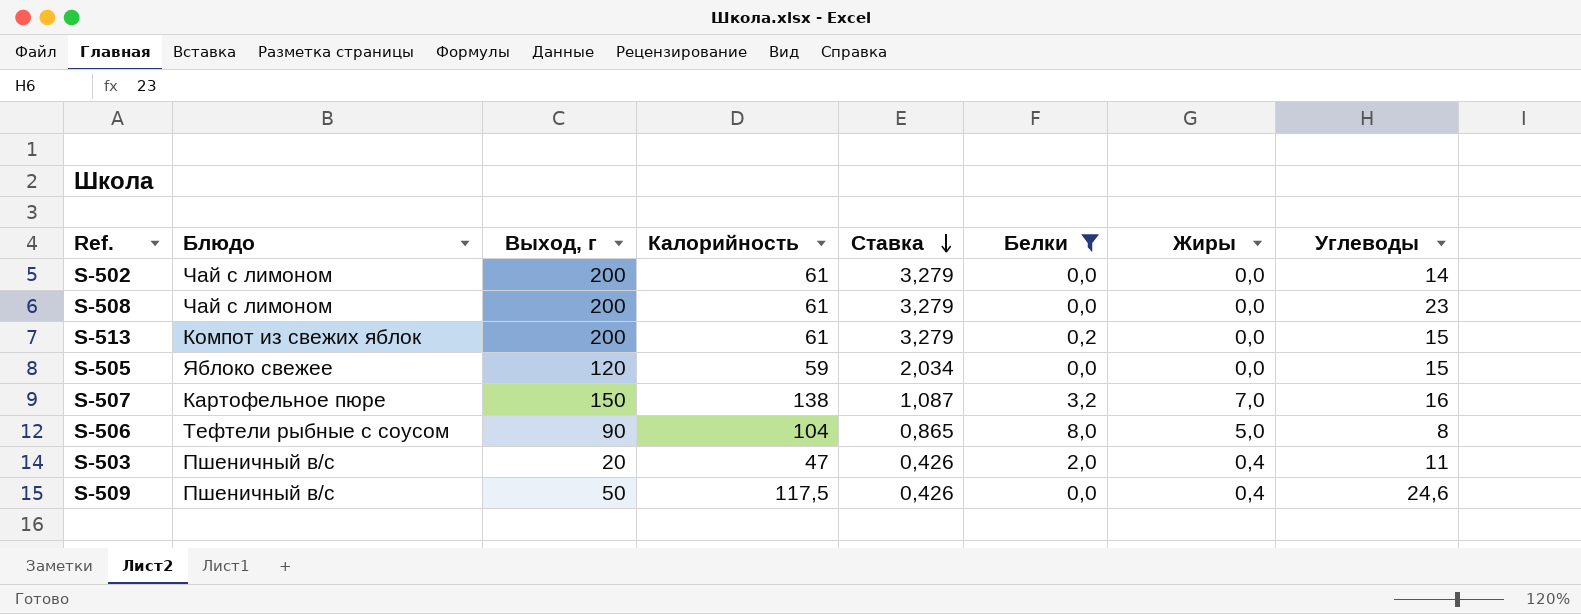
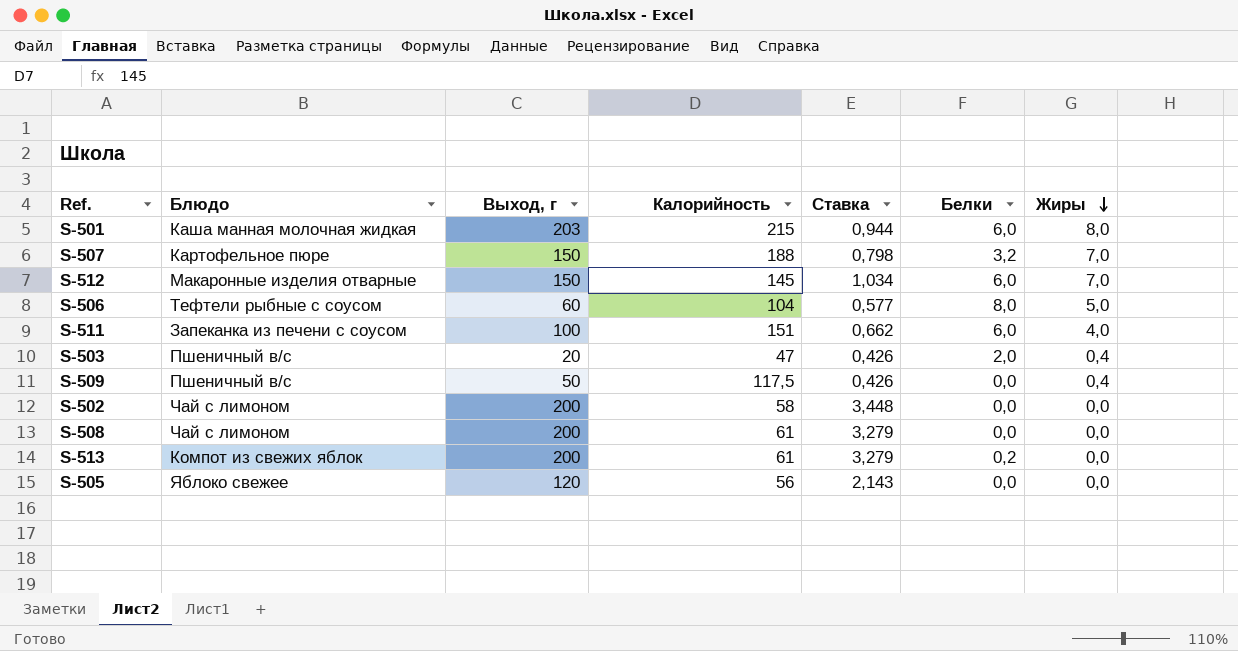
filter: Белки != 6,0 -> none
row order: Ставка descending -> Жиры descending
column Углеводы | position: 8 -> none
S-507 | Калорийность: 138 -> 188
S-507 | Ставка: 1,087 -> 0,798
S-506 | Выход, г: 90 -> 60
S-506 | Ставка: 0,865 -> 0,577
S-502 | Калорийность: 61 -> 58
S-502 | Ставка: 3,279 -> 3,448
S-505 | Калорийность: 59 -> 56
S-505 | Ставка: 2,034 -> 2,143

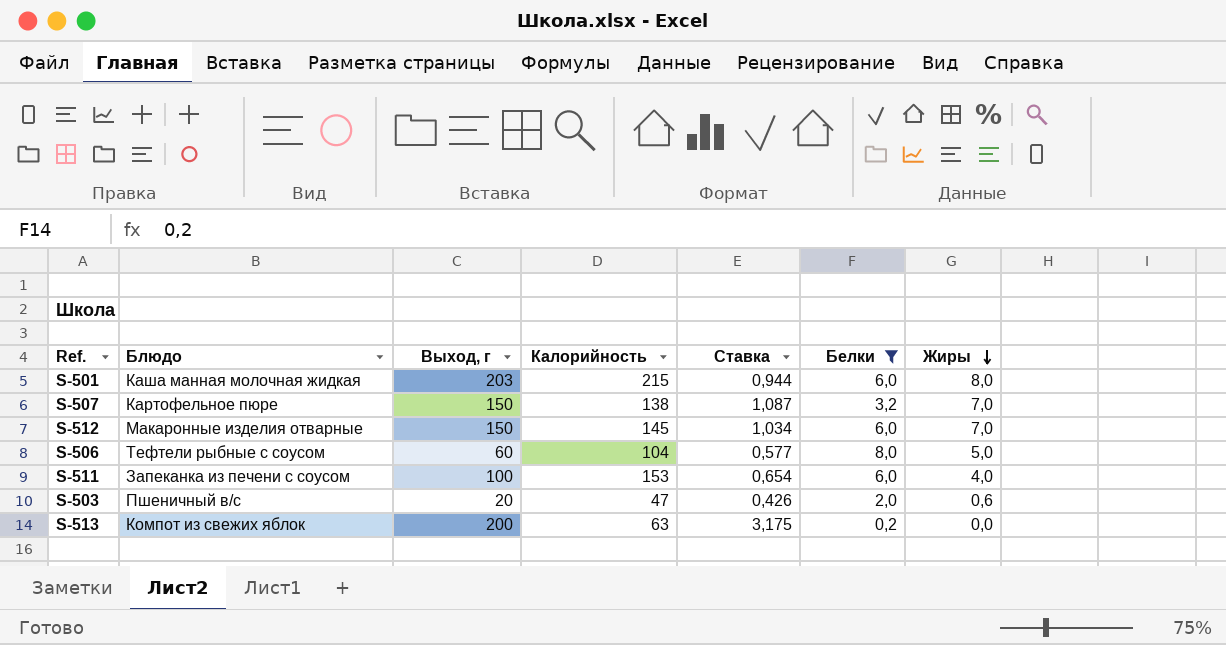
filter: none -> Белки != 0,0
S-507 | Калорийность: 188 -> 138
S-507 | Ставка: 0,798 -> 1,087
S-511 | Калорийность: 151 -> 153
S-511 | Ставка: 0,662 -> 0,654
S-503 | Жиры: 0,4 -> 0,6
S-513 | Калорийность: 61 -> 63
S-513 | Ставка: 3,279 -> 3,175

